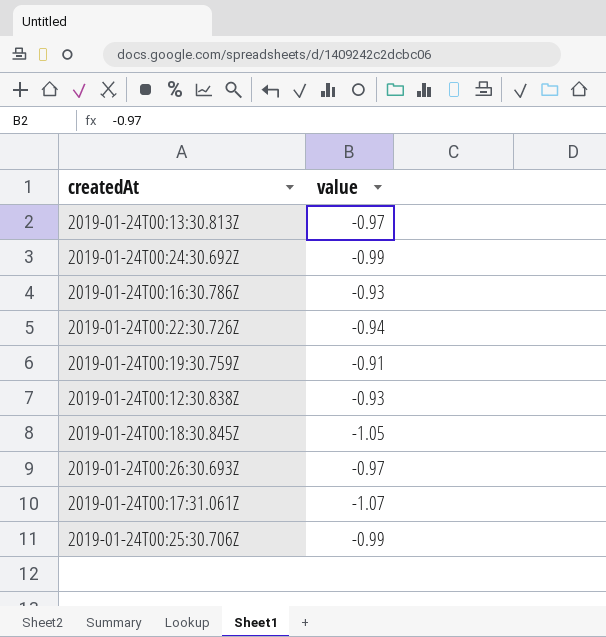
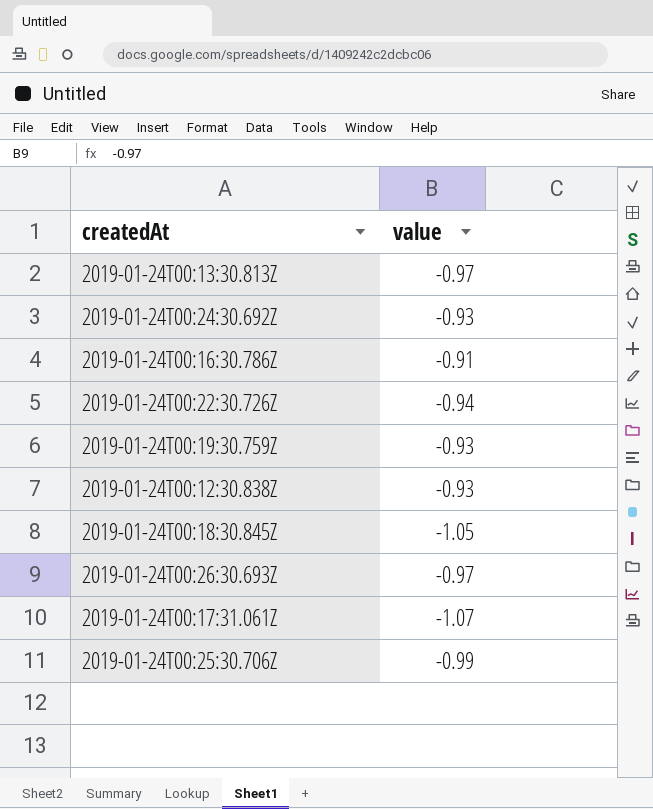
2019-01-24T00:24:30.692Z | value: -0.99 -> -0.93
2019-01-24T00:16:30.786Z | value: -0.93 -> -0.91
2019-01-24T00:19:30.759Z | value: -0.91 -> -0.93

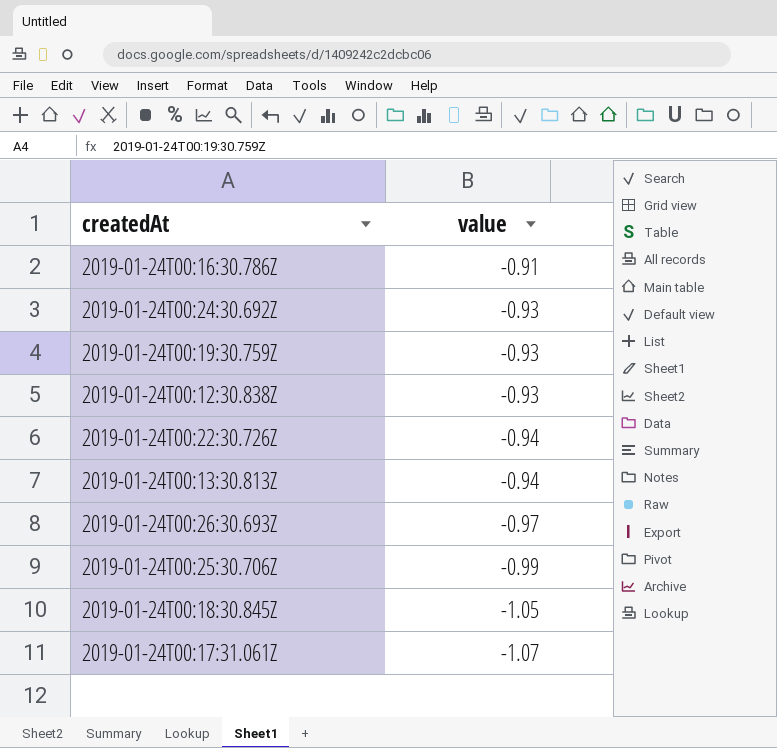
row order: none -> value descending
2019-01-24T00:13:30.813Z | value: -0.97 -> -0.94

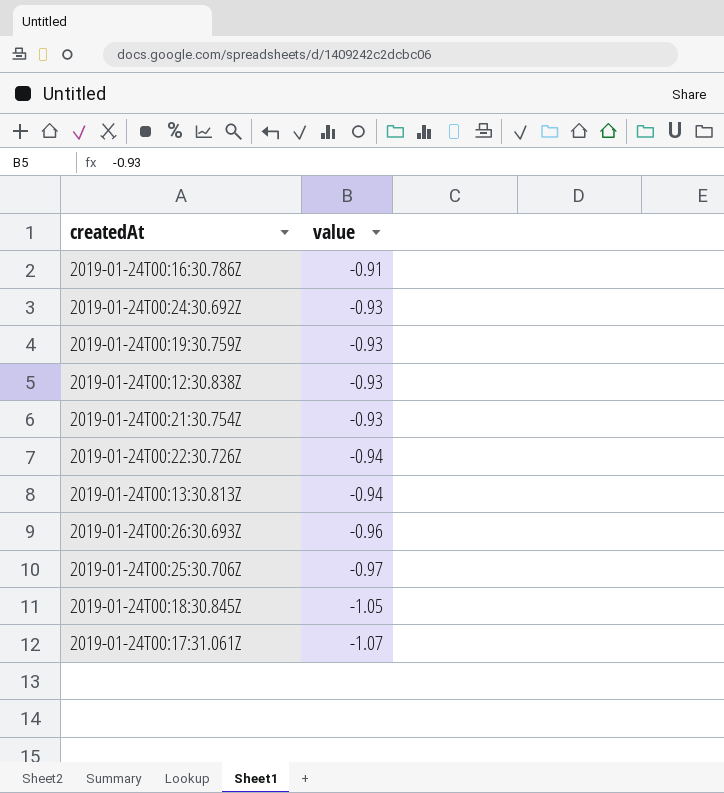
row 2019-01-24T00:21:30.754Z: none -> -0.93
2019-01-24T00:26:30.693Z | value: -0.97 -> -0.96
2019-01-24T00:25:30.706Z | value: -0.99 -> -0.97

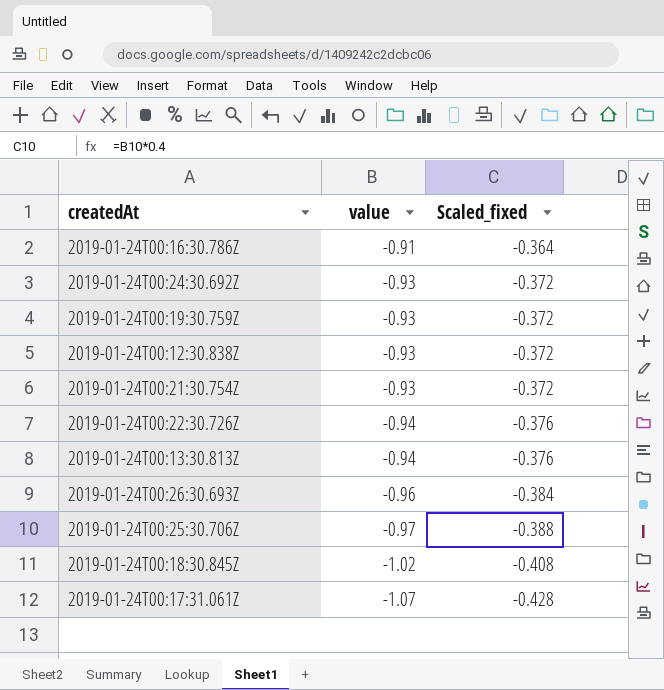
column Scaled_fixed | formula: none -> [value] * 0.4
2019-01-24T00:18:30.845Z | value: -1.05 -> -1.02

